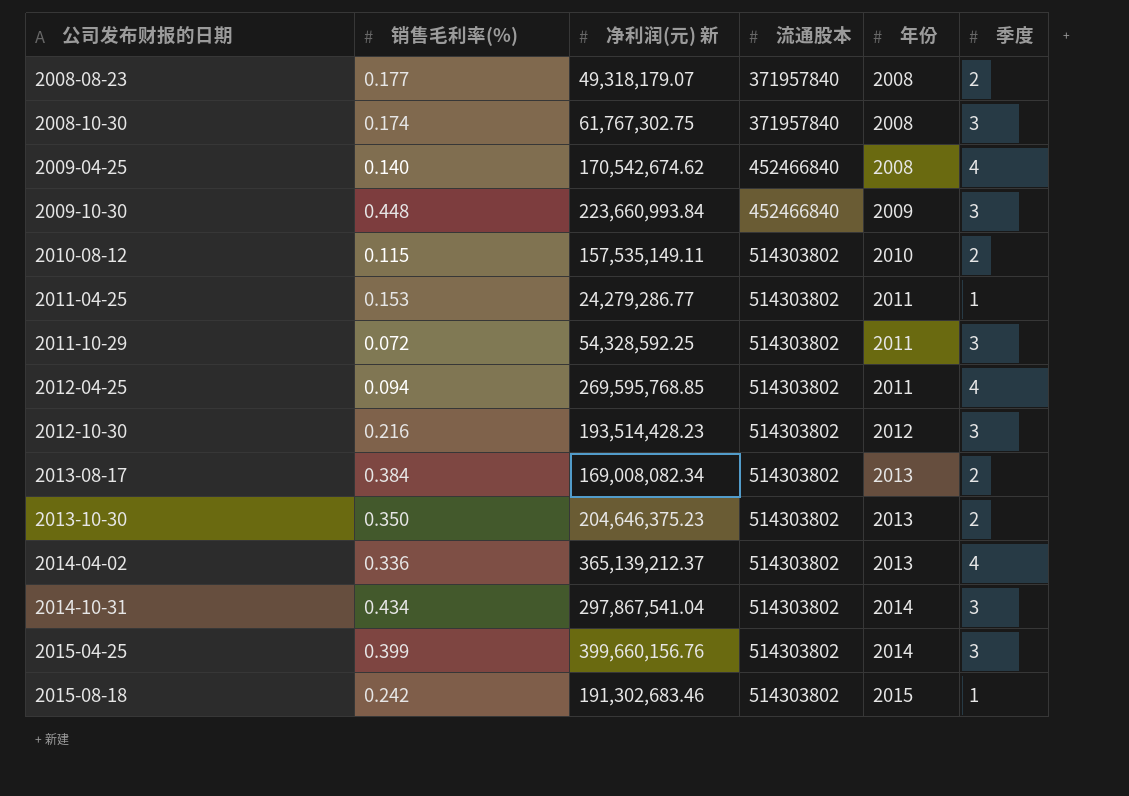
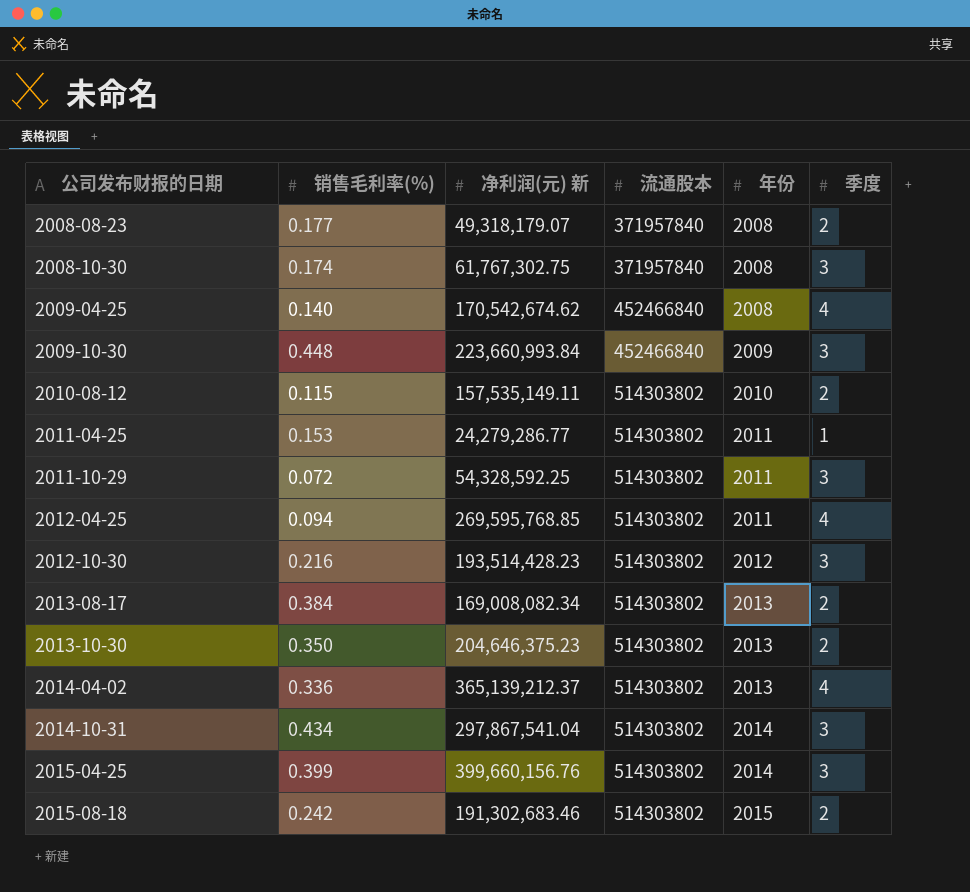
2015-08-18 | 季度: 1 -> 2

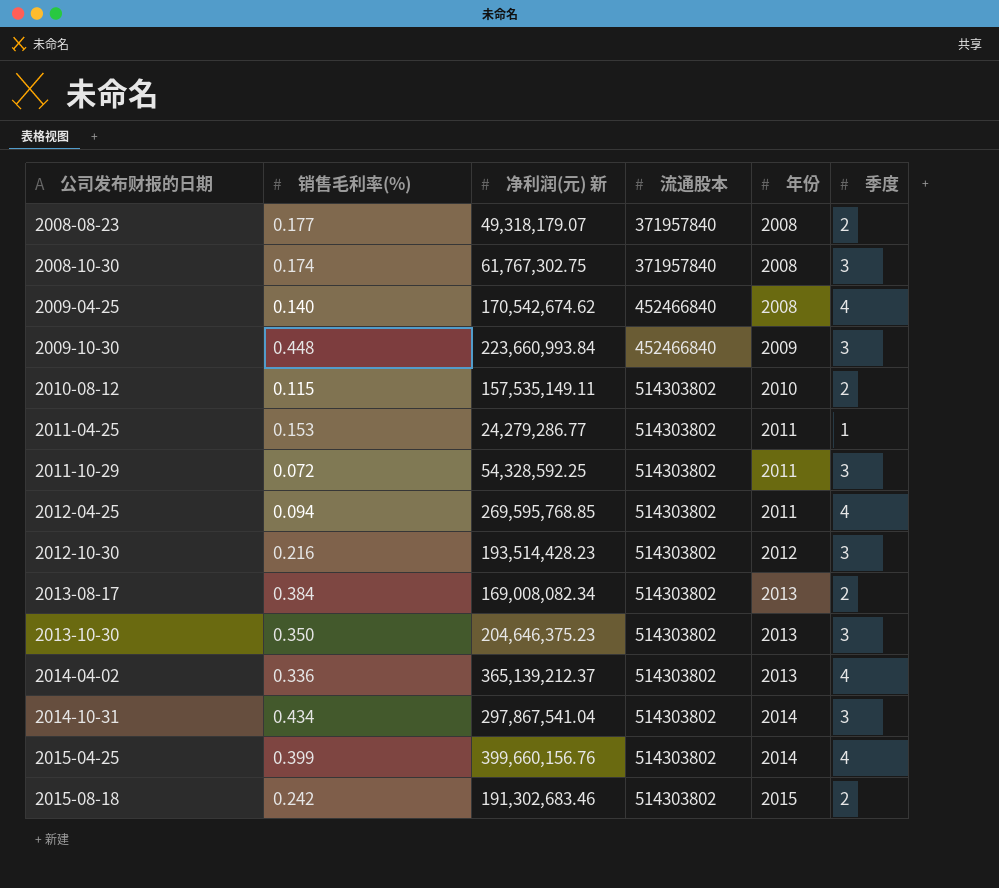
2013-10-30 | 季度: 2 -> 3
2015-04-25 | 季度: 3 -> 4

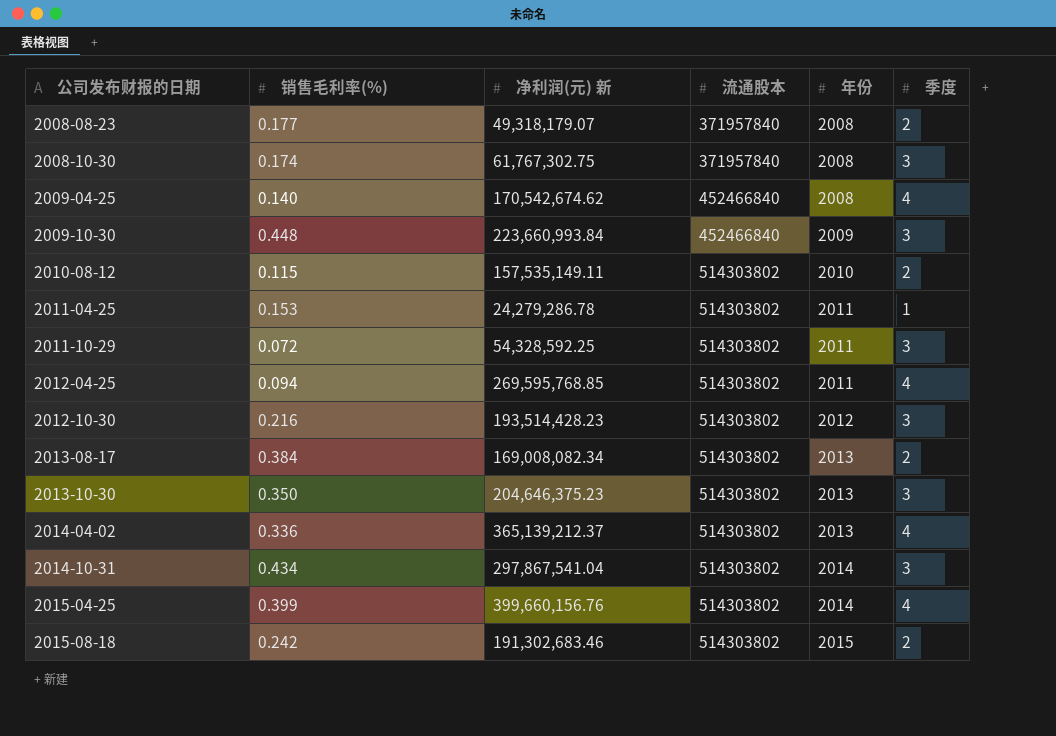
2011-04-25 | 净利润(元) 新: 24,279,286.77 -> 24,279,286.78

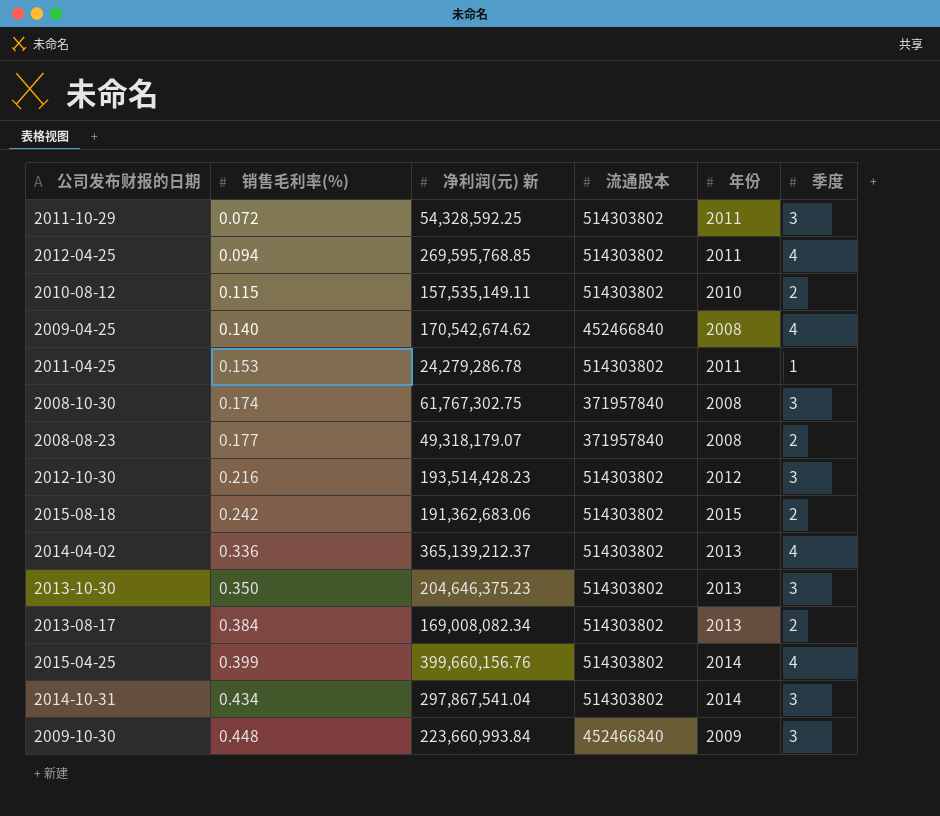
row order: 公司发布财报的日期 ascending -> 销售毛利率(%) ascending
2015-08-18 | 净利润(元) 新: 191,302,683.46 -> 191,362,683.06

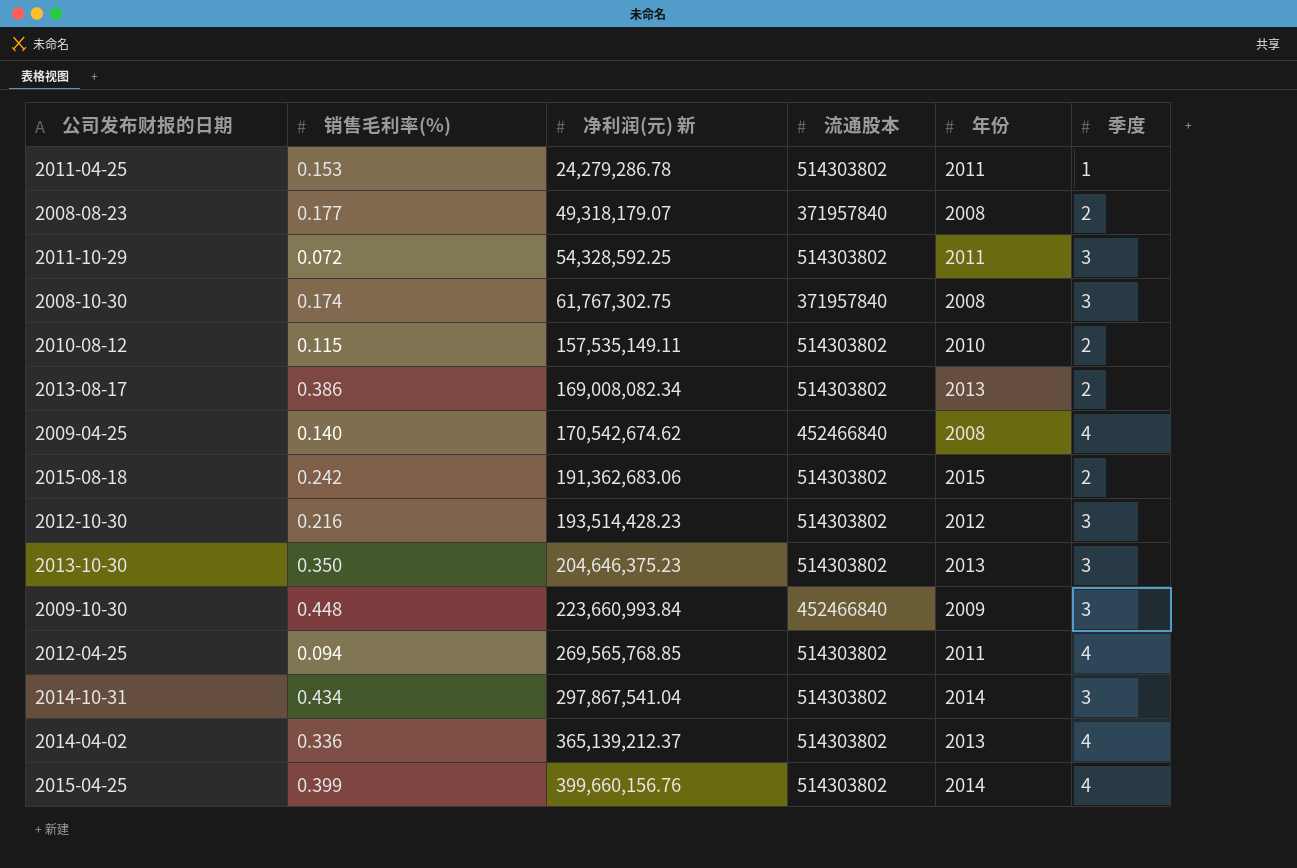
row order: 销售毛利率(%) ascending -> 净利润(元) 新 ascending
2013-08-17 | 销售毛利率(%): 0.384 -> 0.386
2012-04-25 | 净利润(元) 新: 269,595,768.85 -> 269,565,768.85

